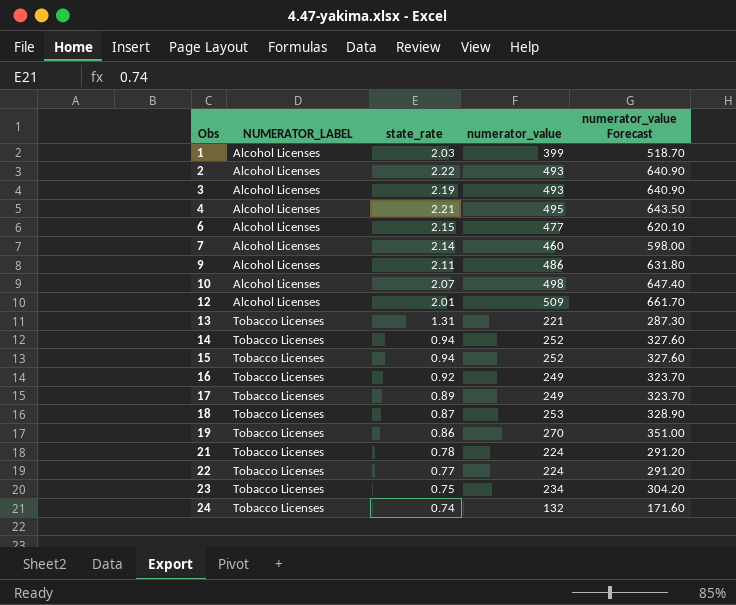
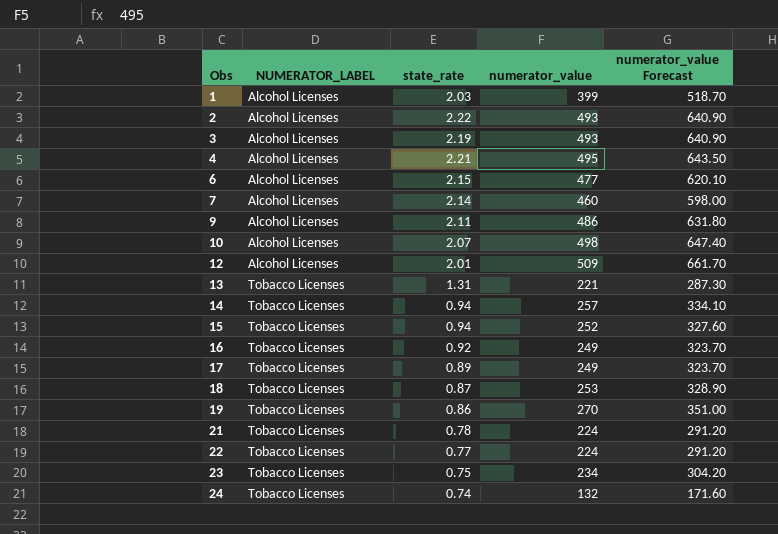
14 | numerator_value: 252 -> 257
14 | numerator_value Forecast: 327.60 -> 334.10

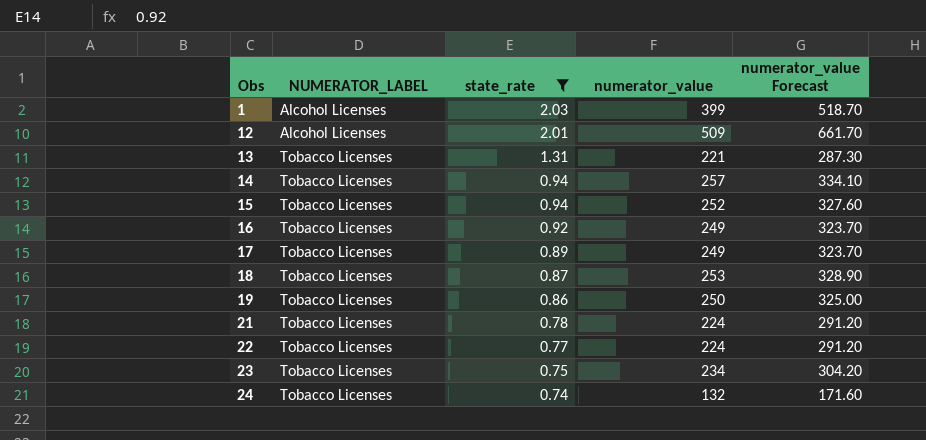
filter: none -> state_rate <= 2.03
19 | numerator_value: 270 -> 250
19 | numerator_value Forecast: 351.00 -> 325.00

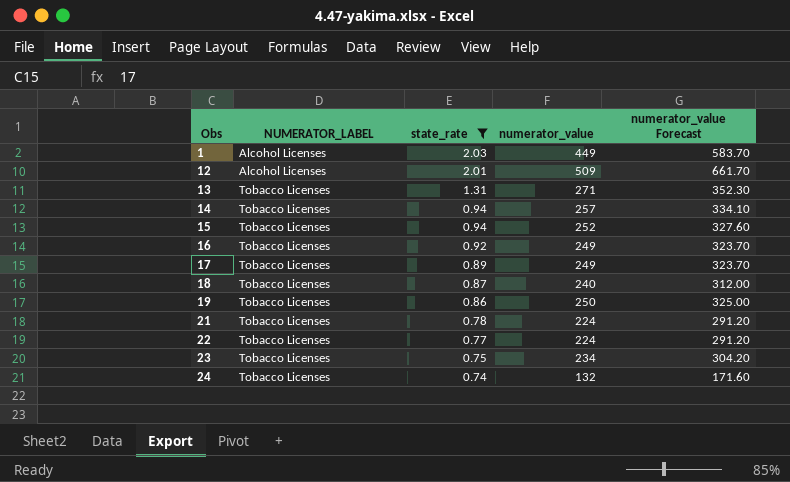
1 | numerator_value: 399 -> 449
1 | numerator_value Forecast: 518.70 -> 583.70
13 | numerator_value: 221 -> 271
13 | numerator_value Forecast: 287.30 -> 352.30
18 | numerator_value: 253 -> 240
18 | numerator_value Forecast: 328.90 -> 312.00

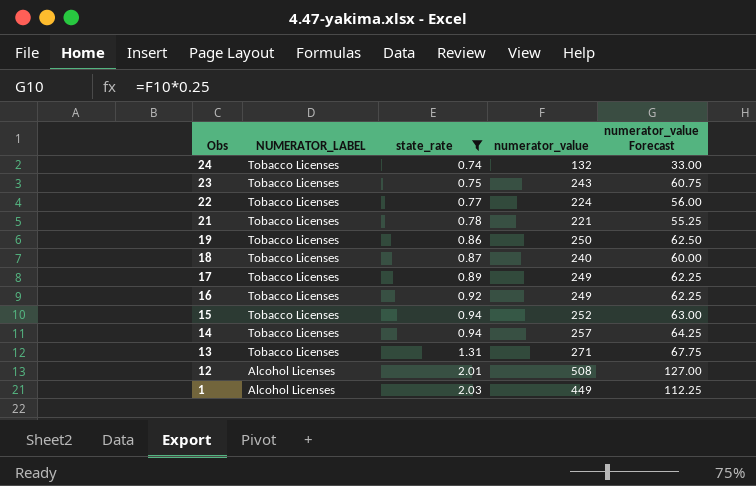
row order: Obs ascending -> Obs descending
column numerator_value Forecast | formula: [numerator_value] * 1.3 -> [numerator_value] * 0.25
23 | numerator_value: 234 -> 243
21 | numerator_value: 224 -> 221
12 | numerator_value: 509 -> 508

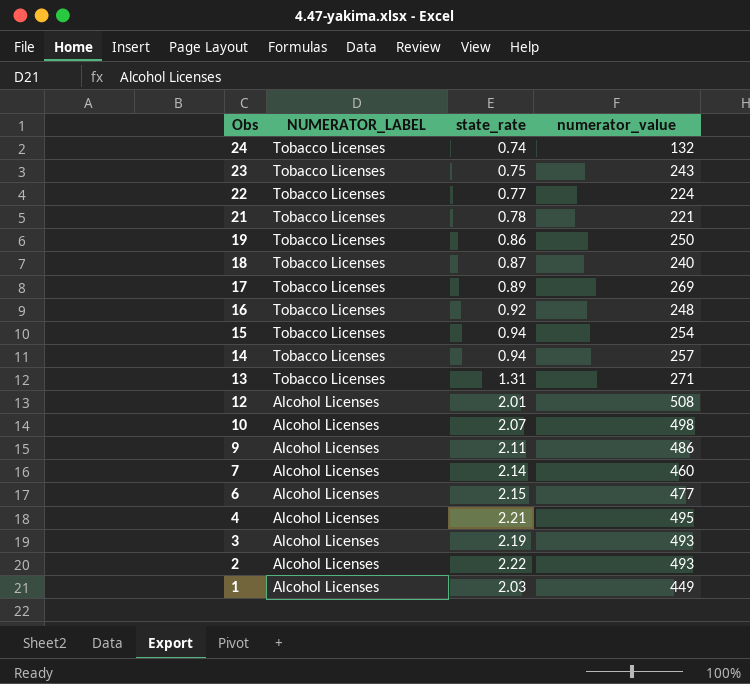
filter: state_rate <= 2.03 -> none
column numerator_value Forecast | formula: [numerator_value] * 0.25 -> none
17 | numerator_value: 249 -> 269
16 | numerator_value: 249 -> 248
15 | numerator_value: 252 -> 254

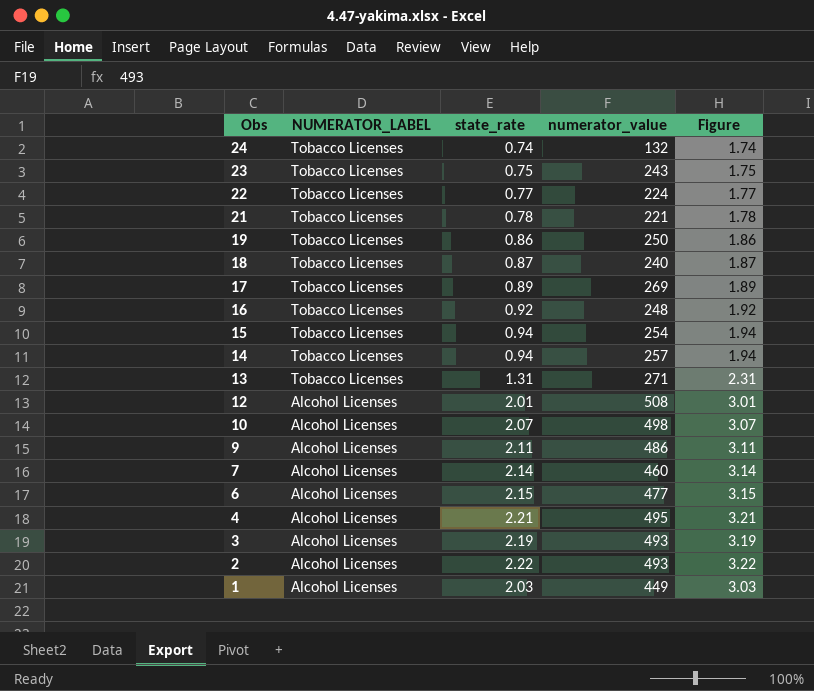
column Figure | formula: none -> [state_rate] + 1

